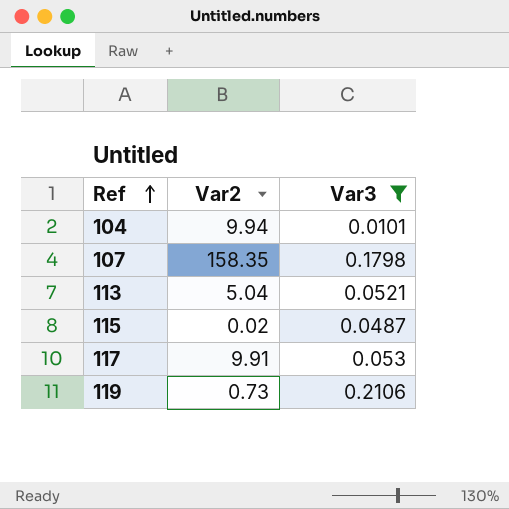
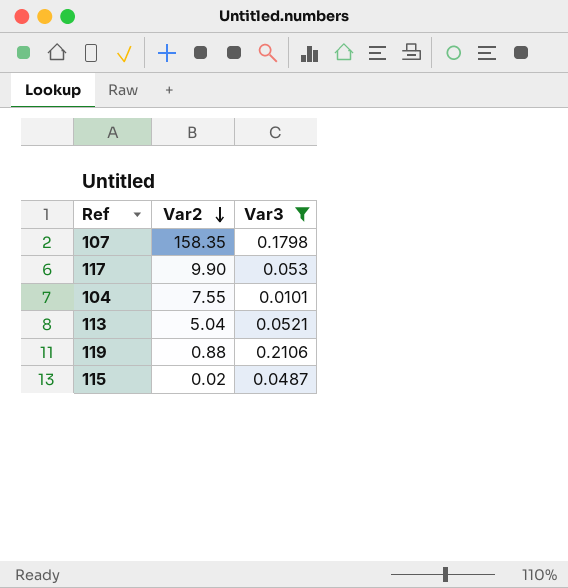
row order: Ref ascending -> Var2 descending
117 | Var2: 9.91 -> 9.90
104 | Var2: 9.94 -> 7.55
119 | Var2: 0.73 -> 0.88

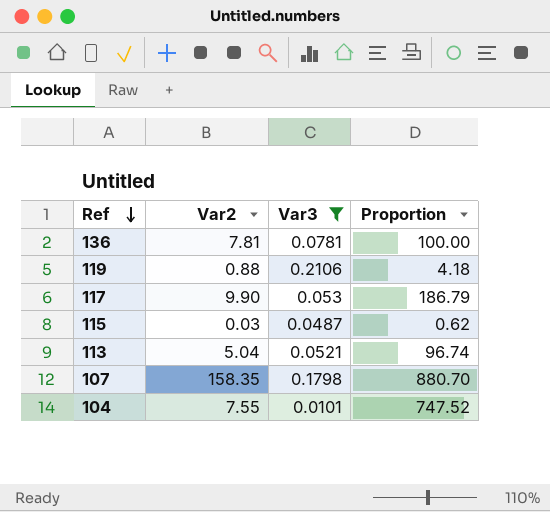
row order: Var2 descending -> Ref descending
column Proportion | formula: none -> [Var2] / [Var3]
row 136: none -> 7.81 | 0.0781 | 100.00
115 | Var2: 0.02 -> 0.03

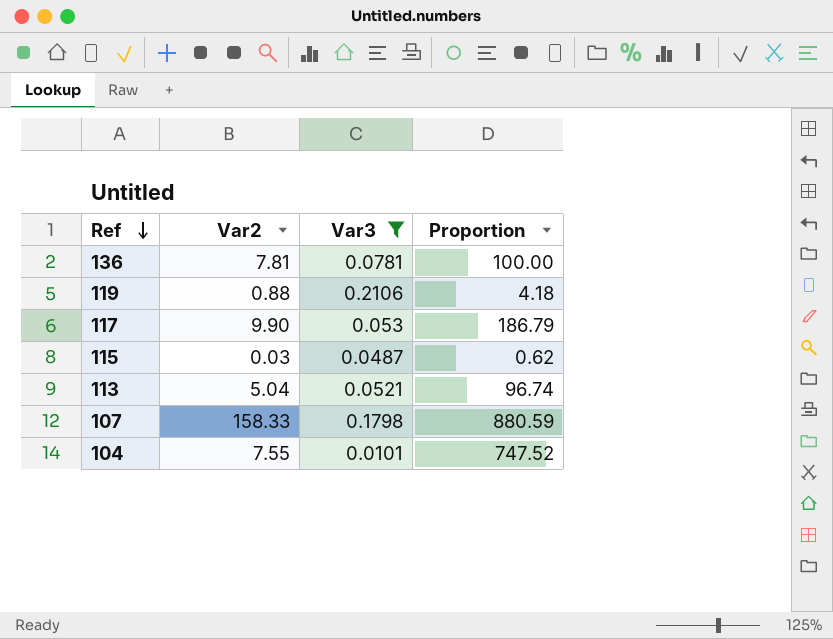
107 | Var2: 158.35 -> 158.33
107 | Proportion: 880.70 -> 880.59

